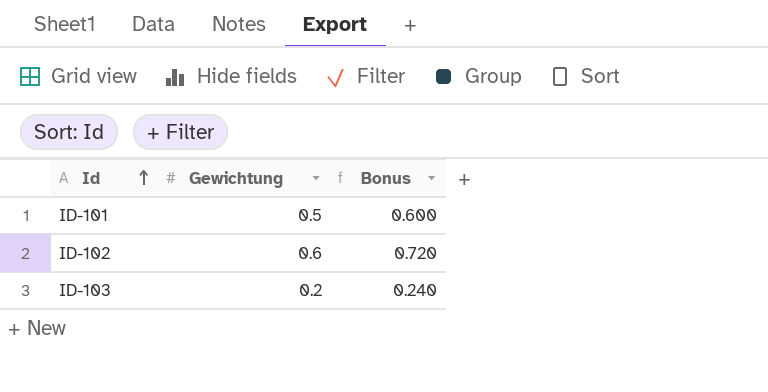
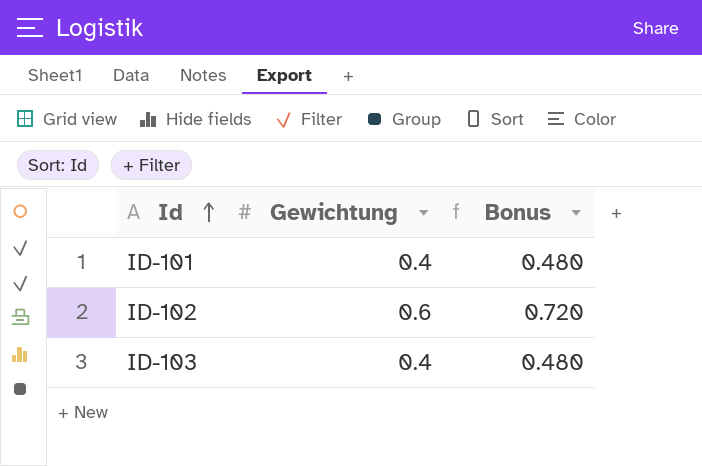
ID-101 | Gewichtung: 0.5 -> 0.4
ID-101 | Bonus: 0.600 -> 0.480
ID-103 | Gewichtung: 0.2 -> 0.4
ID-103 | Bonus: 0.240 -> 0.480

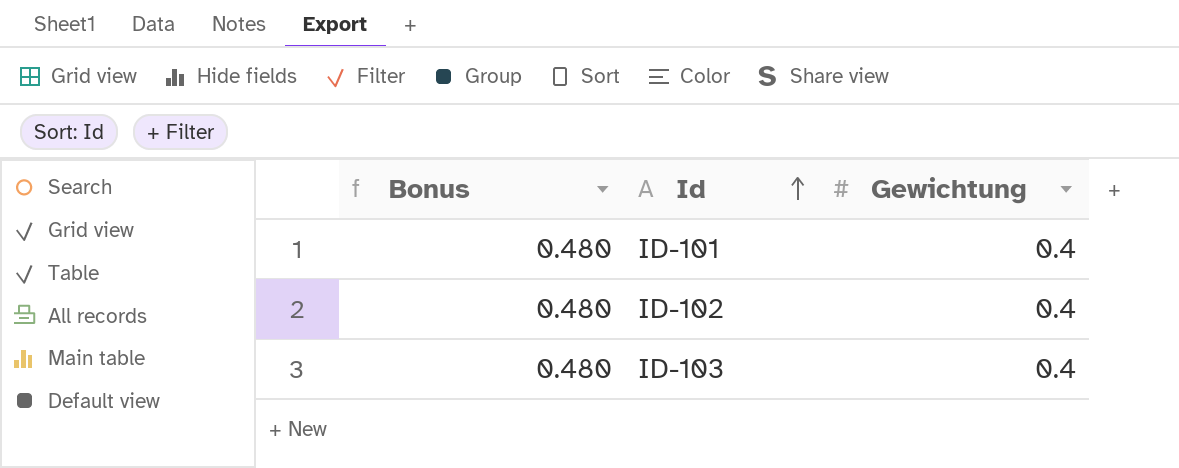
column Bonus | position: 3 -> 1
ID-102 | Bonus: 0.720 -> 0.480
ID-102 | Gewichtung: 0.6 -> 0.4

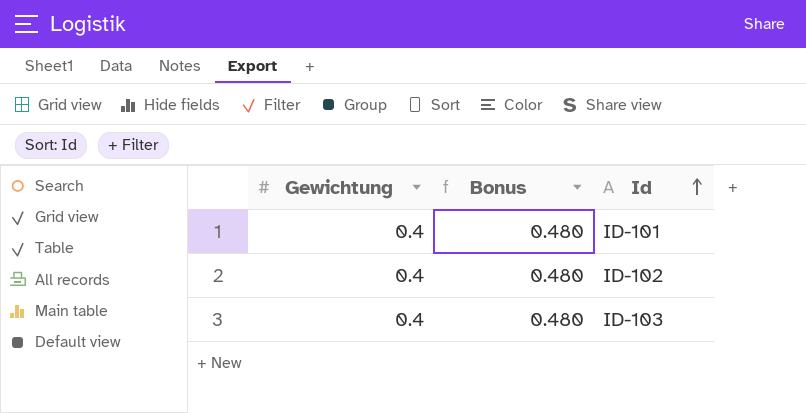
column Gewichtung | position: 3 -> 1

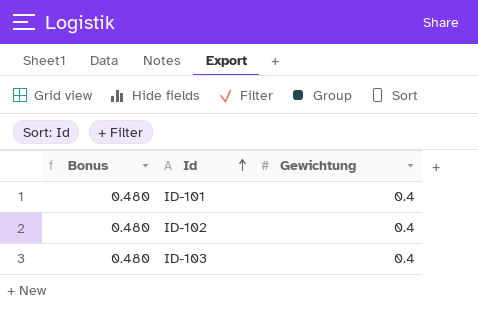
column Gewichtung | position: 1 -> 3

